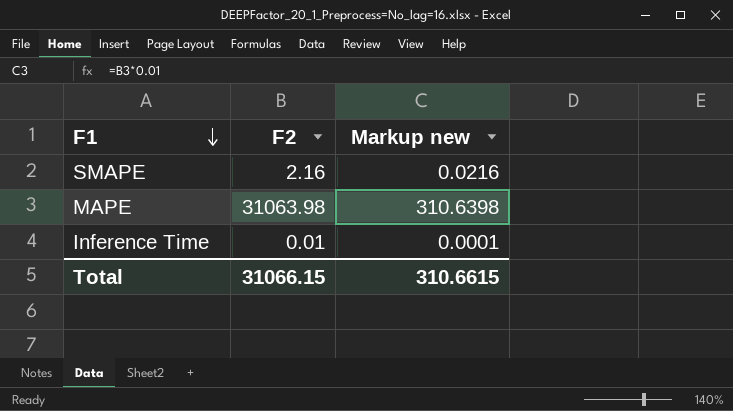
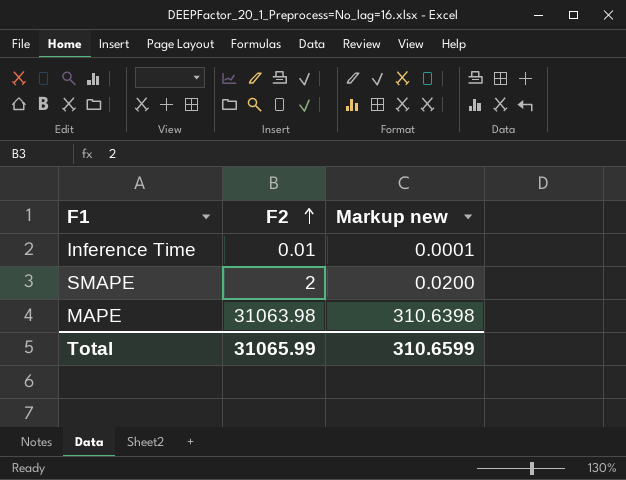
row order: F1 descending -> F2 ascending
SMAPE | F2: 2.16 -> 2
SMAPE | Markup new: 0.0216 -> 0.0200
Total | F2: 31066.15 -> 31065.99
Total | Markup new: 310.6615 -> 310.6599

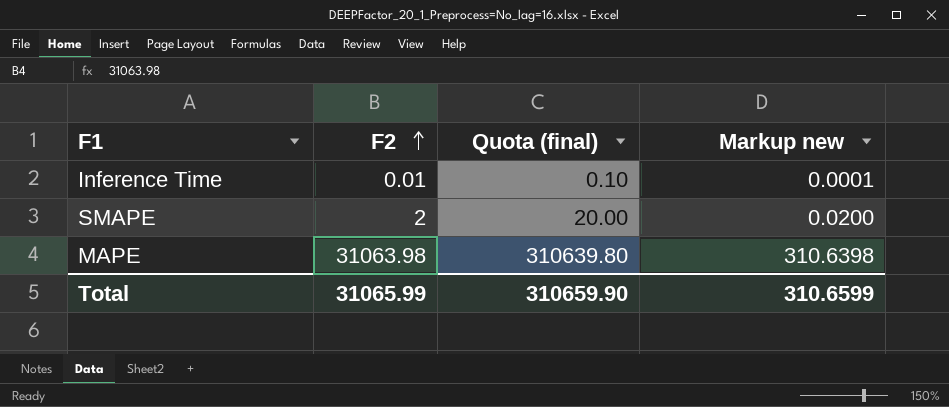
column Quota (final) | formula: none -> [F2] * 10

